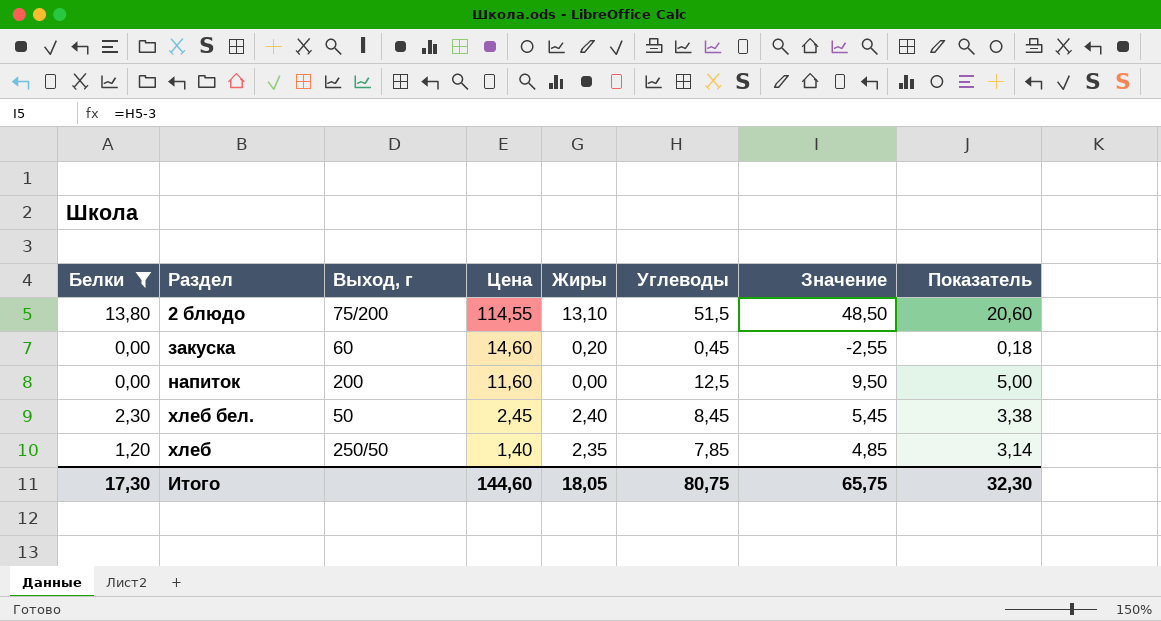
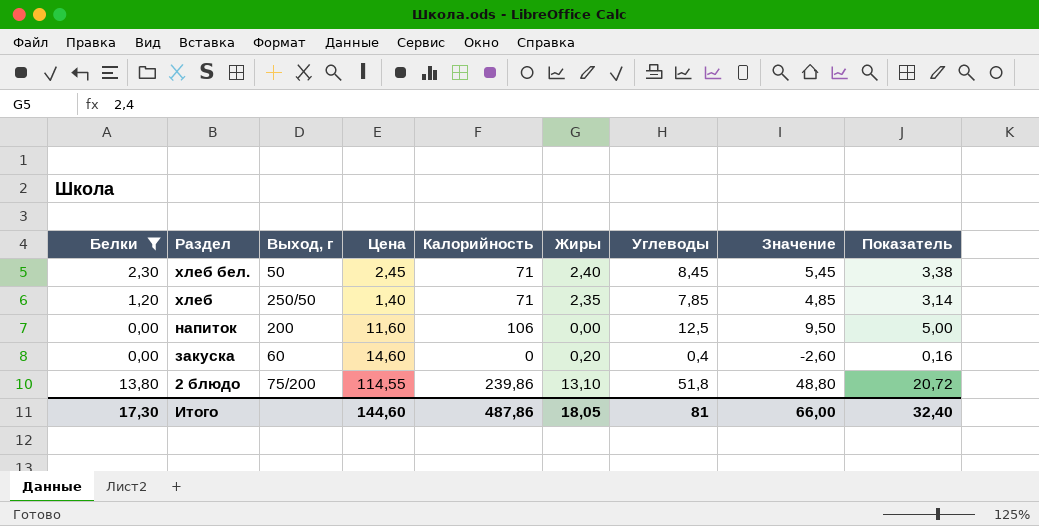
row order: Цена descending -> Раздел descending
column Калорийность | position: none -> 5
закуска | Углеводы: 0,45 -> 0,4
закуска | Значение: -2,55 -> -2,60
закуска | Показатель: 0,18 -> 0,16
2 блюдо | Углеводы: 51,5 -> 51,8
2 блюдо | Значение: 48,50 -> 48,80
2 блюдо | Показатель: 20,60 -> 20,72
Итого | Углеводы: 80,75 -> 81
Итого | Значение: 65,75 -> 66,00
Итого | Показатель: 32,30 -> 32,40

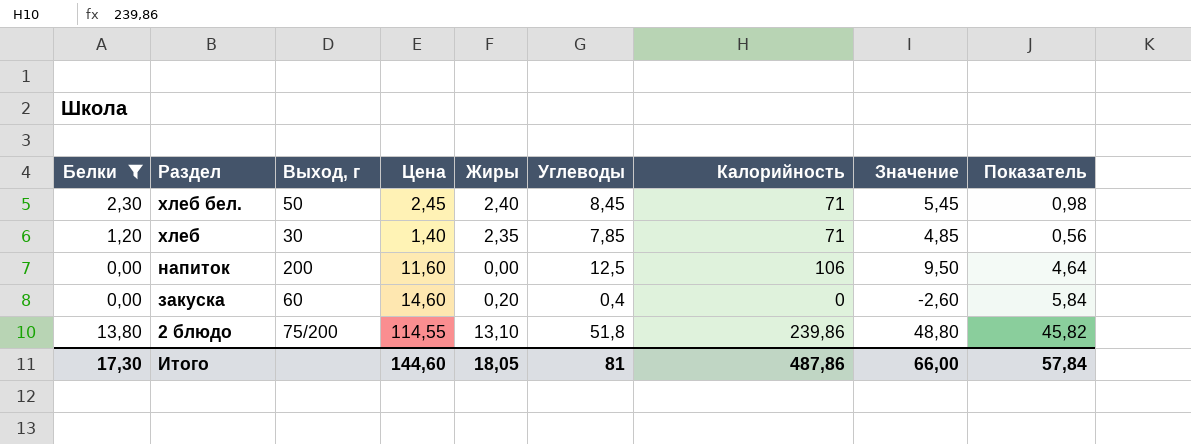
column Калорийность | position: 5 -> 7
column Показатель | formula: [Углеводы] * 0,4 -> [Цена] * 0,4
хлеб | Выход, г: 250/50 -> 30
Итого | Показатель: 32,40 -> 57,84

